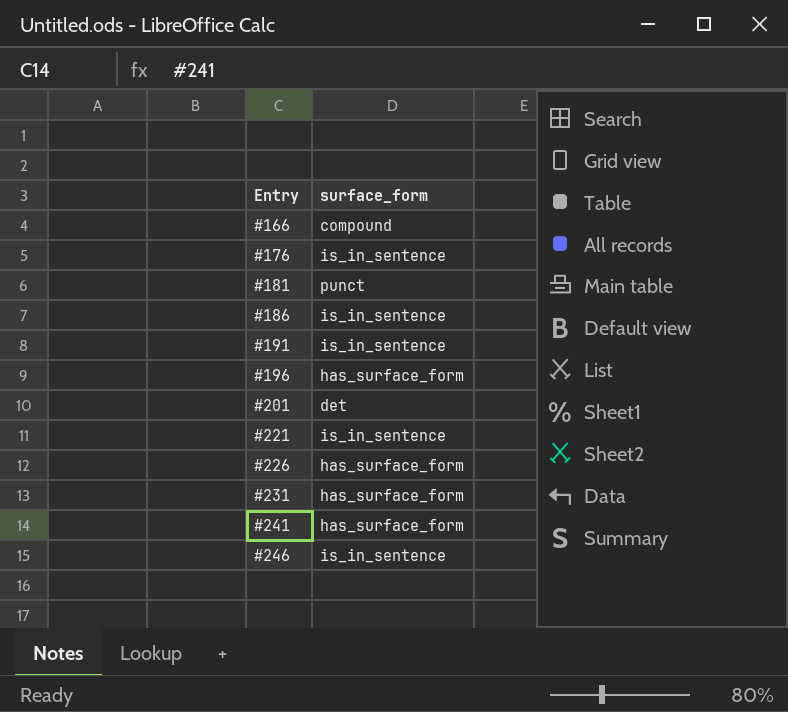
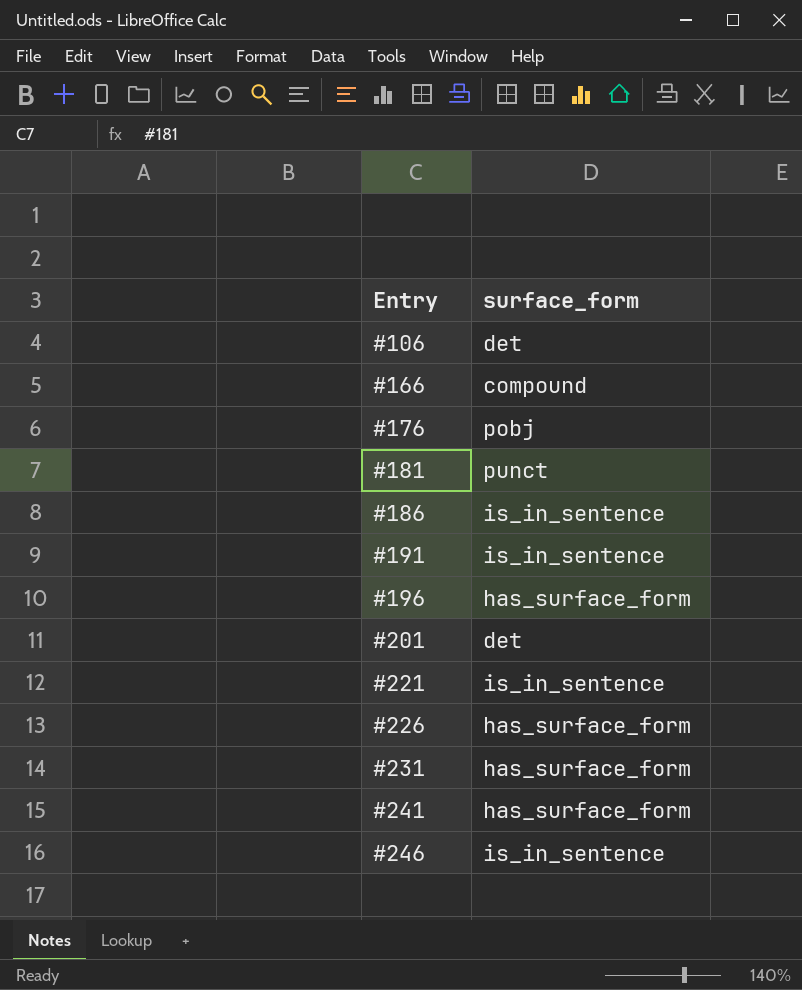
row #106: none -> det
#176 | surface_form: is_in_sentence -> pobj

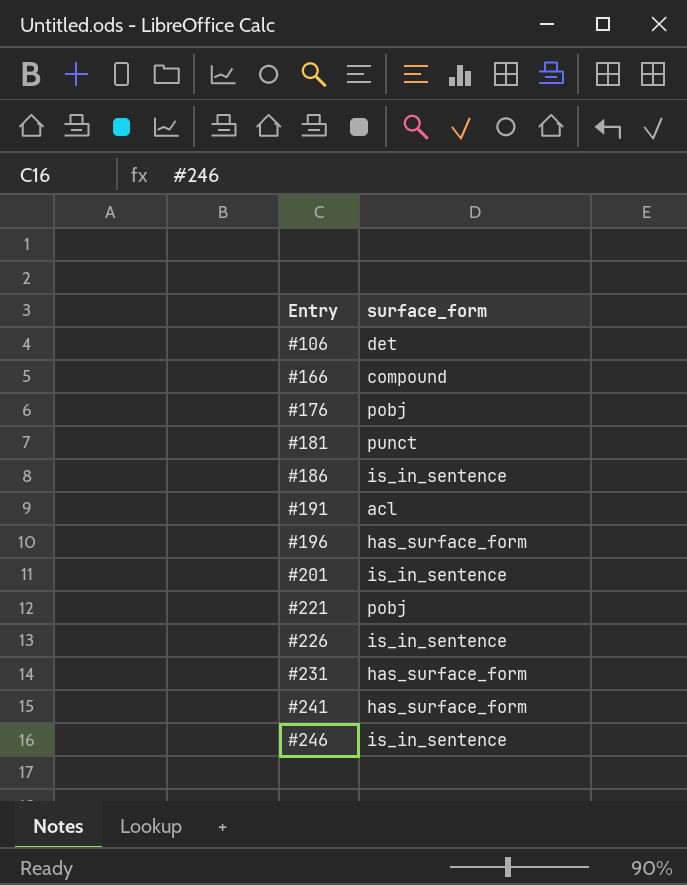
#191 | surface_form: is_in_sentence -> acl
#201 | surface_form: det -> is_in_sentence
#221 | surface_form: is_in_sentence -> pobj
#226 | surface_form: has_surface_form -> is_in_sentence

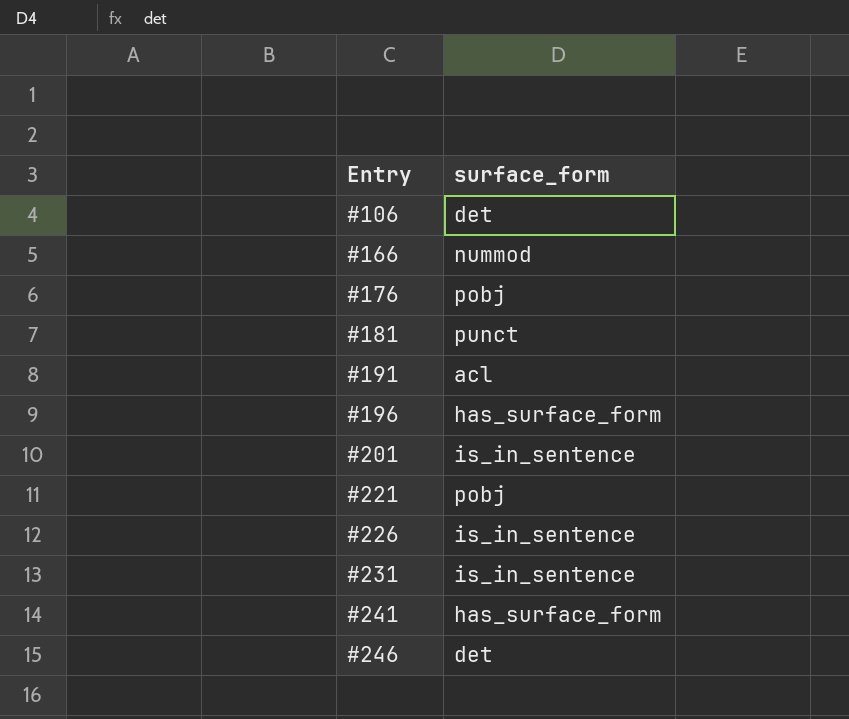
row #186: is_in_sentence -> none
#166 | surface_form: compound -> nummod
#231 | surface_form: has_surface_form -> is_in_sentence
#246 | surface_form: is_in_sentence -> det

